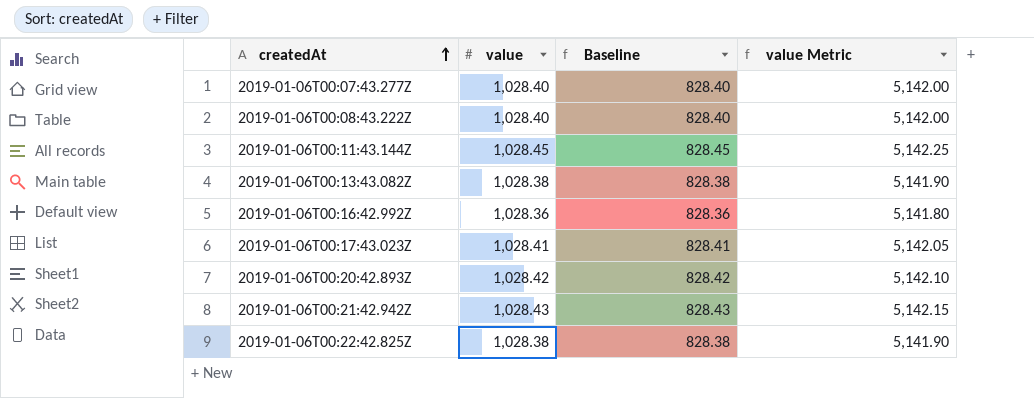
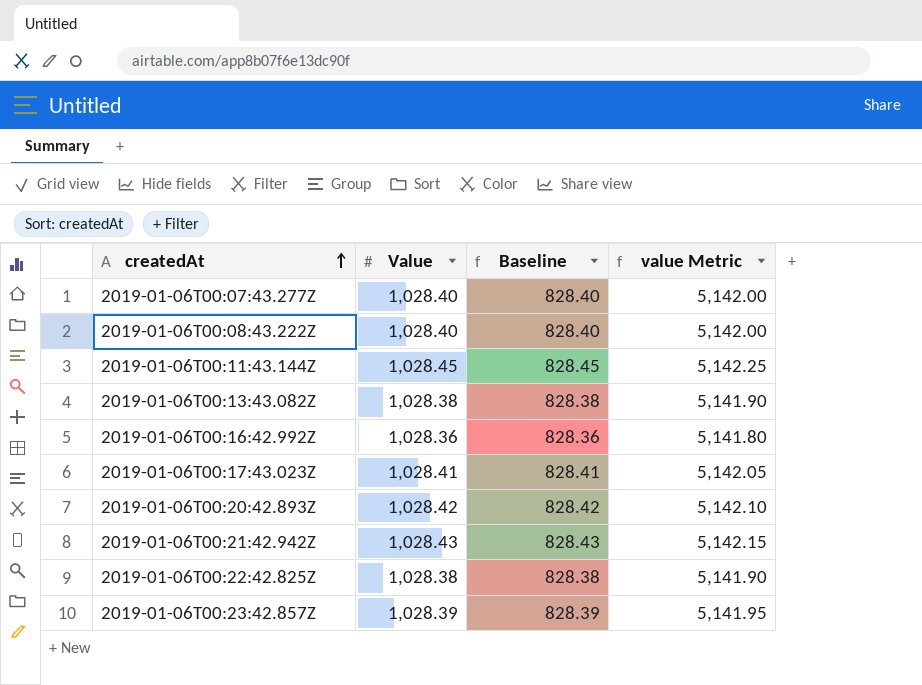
column name: value -> Value
row 2019-01-06T00:23:42.857Z: none -> 1,028.39 | 828.39 | 5,141.95

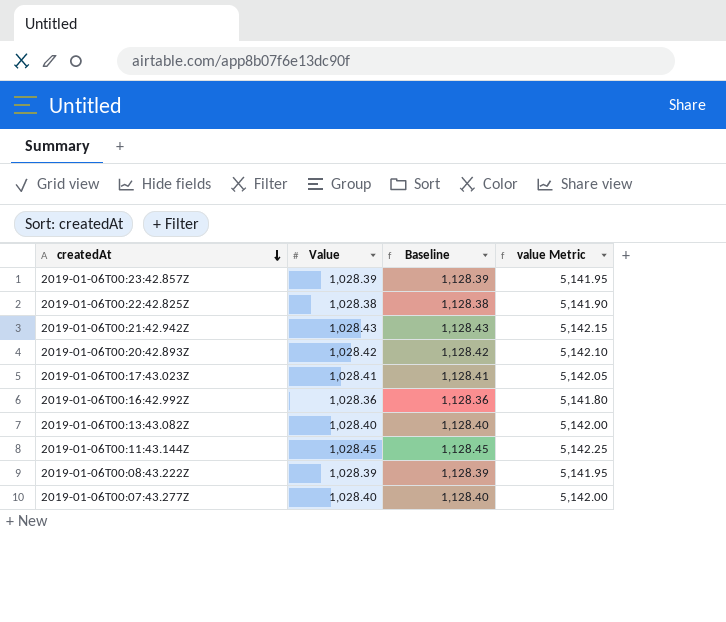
row order: createdAt ascending -> createdAt descending
column Baseline | formula: [Value] - 200 -> [Value] + 100
2019-01-06T00:13:43.082Z | Value: 1,028.38 -> 1,028.40
2019-01-06T00:13:43.082Z | value Metric: 5,141.90 -> 5,142.00
2019-01-06T00:08:43.222Z | Value: 1,028.40 -> 1,028.39
2019-01-06T00:08:43.222Z | value Metric: 5,142.00 -> 5,141.95

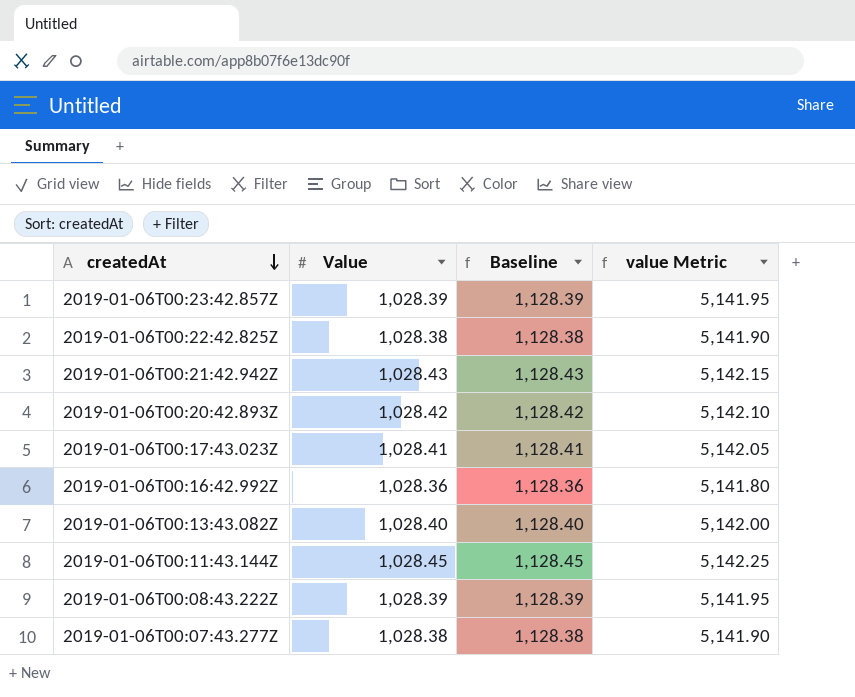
2019-01-06T00:07:43.277Z | Value: 1,028.40 -> 1,028.38
2019-01-06T00:07:43.277Z | Baseline: 1,128.40 -> 1,128.38
2019-01-06T00:07:43.277Z | value Metric: 5,142.00 -> 5,141.90

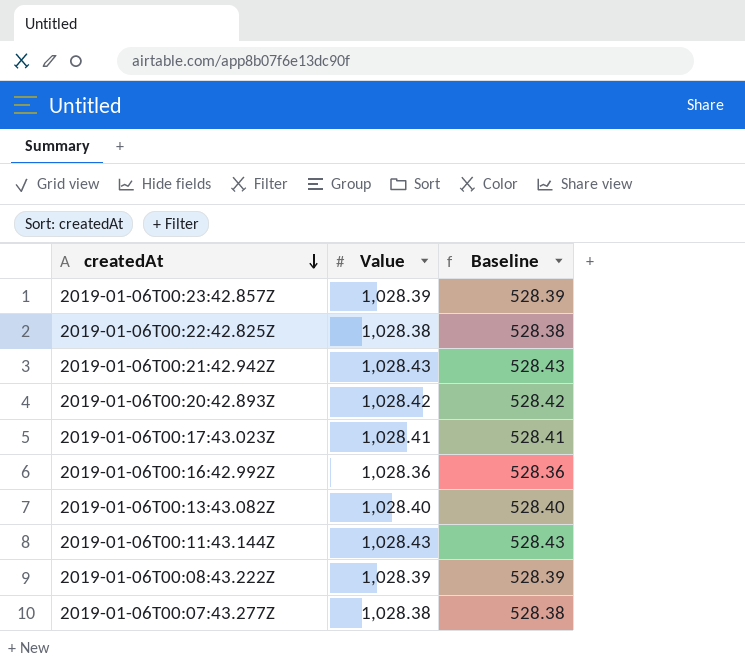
column value Metric | formula: [Value] * 5 -> none
column Baseline | formula: [Value] + 100 -> [Value] - 500
2019-01-06T00:11:43.144Z | Value: 1,028.45 -> 1,028.43

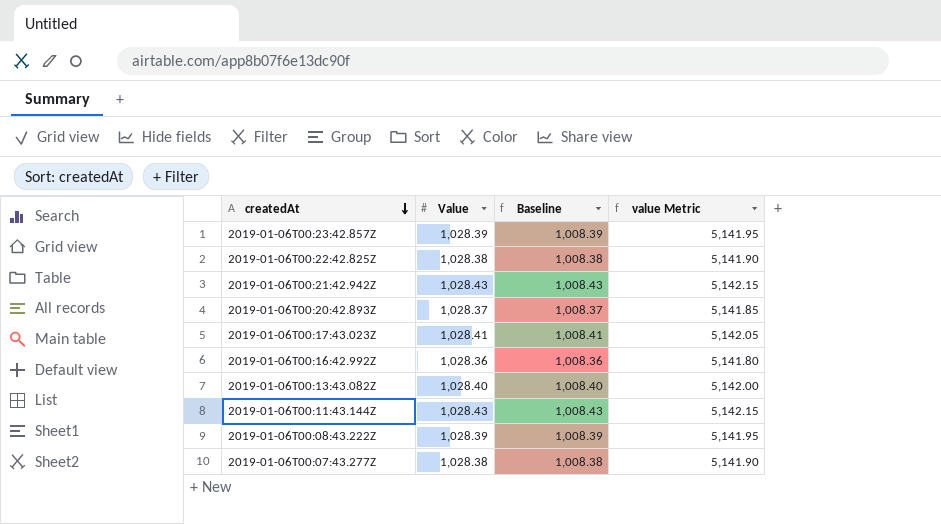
column Baseline | formula: [Value] - 500 -> [Value] - 20
column value Metric | formula: none -> [Value] * 5
2019-01-06T00:20:42.893Z | Value: 1,028.42 -> 1,028.37

